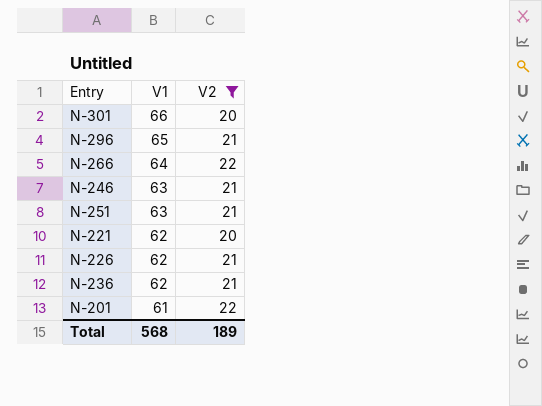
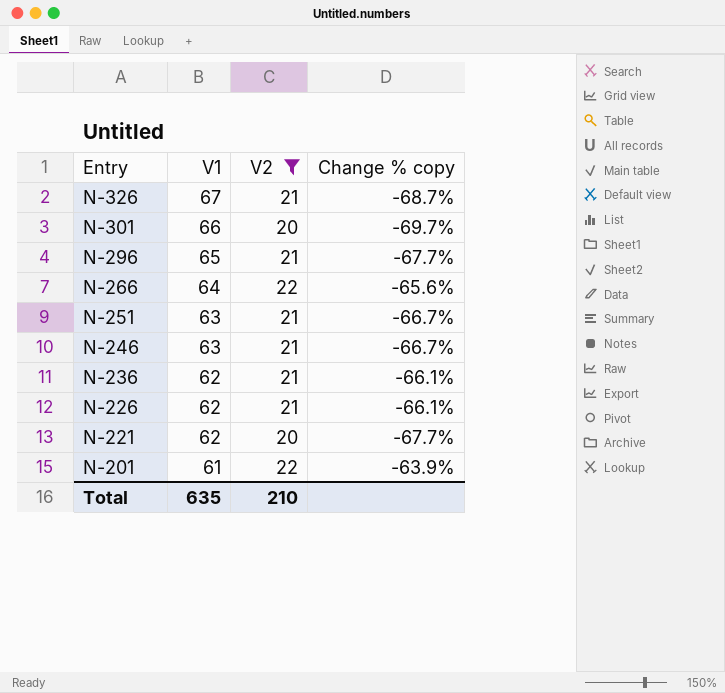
row order: V1 descending -> Entry descending
column Change % copy | formula: none -> ([V2] - [V1]) / [V1]
row N-326: none -> 67 | 21 | -68.7%
Total | V1: 568 -> 635
Total | V2: 189 -> 210

